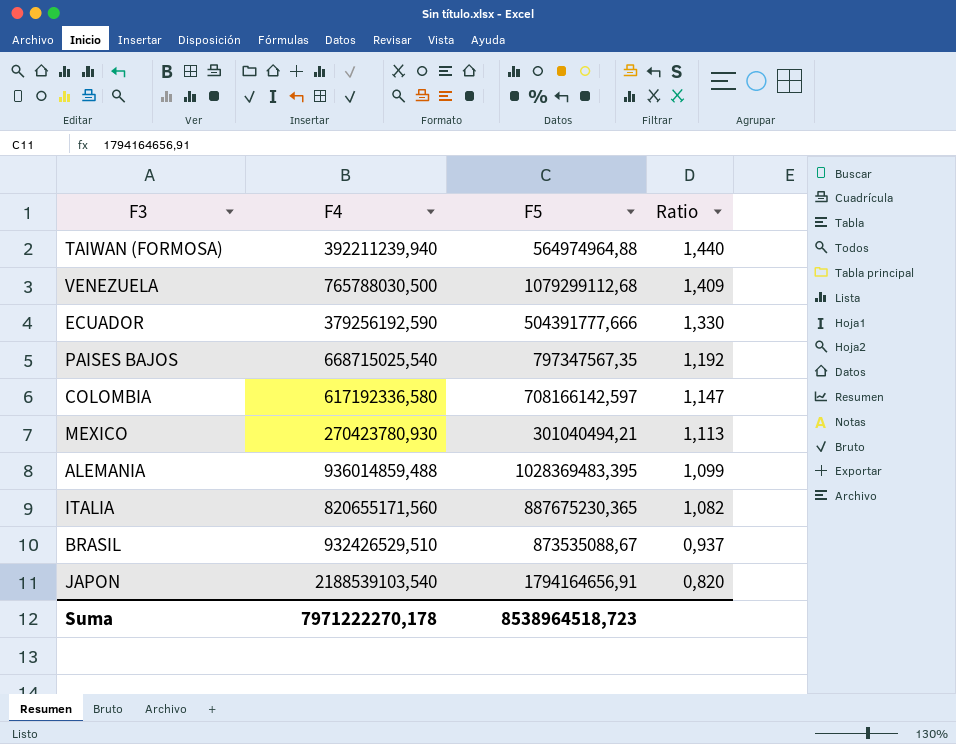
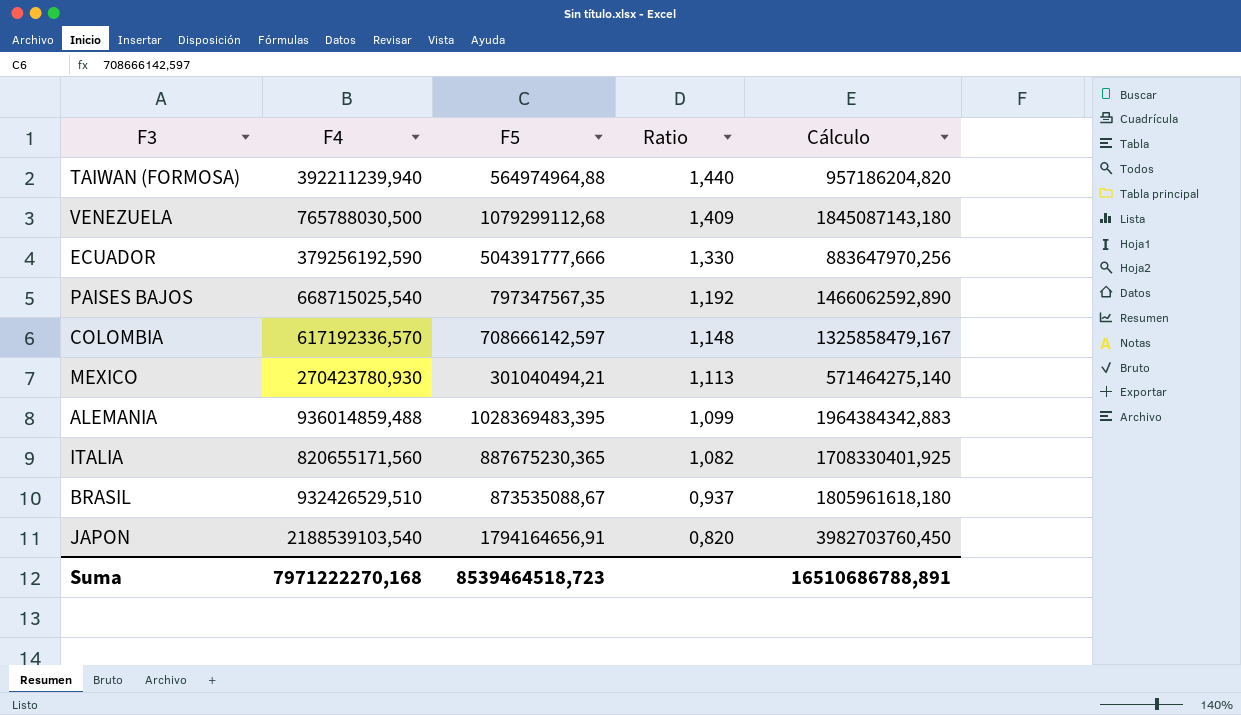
column Cálculo | formula: none -> [F4] + [F5]
COLOMBIA | F4: 617192336,580 -> 617192336,570
COLOMBIA | F5: 708166142,597 -> 708666142,597
COLOMBIA | Ratio: 1,147 -> 1,148
Suma | F4: 7971222270,178 -> 7971222270,168
Suma | F5: 8538964518,723 -> 8539464518,723

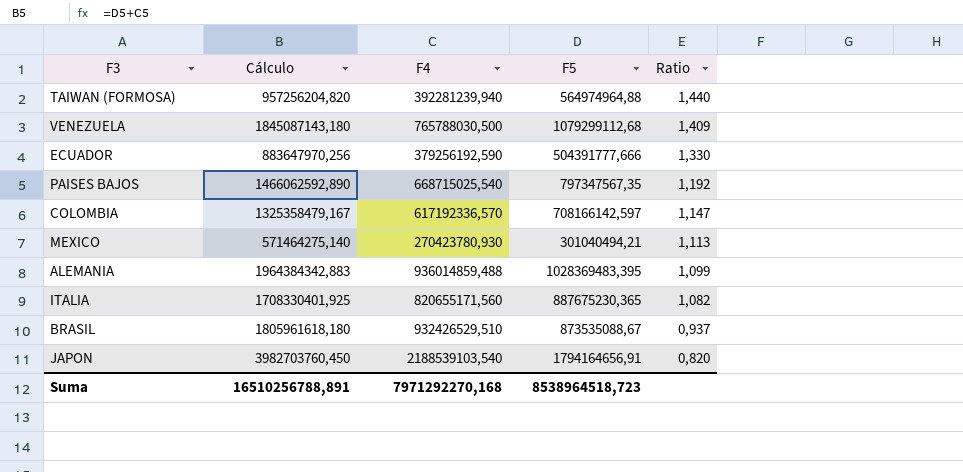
column Cálculo | position: 5 -> 2
TAIWAN (FORMOSA) | Cálculo: 957186204,820 -> 957256204,820
TAIWAN (FORMOSA) | F4: 392211239,940 -> 392281239,940
COLOMBIA | Cálculo: 1325858479,167 -> 1325358479,167
COLOMBIA | F5: 708666142,597 -> 708166142,597
COLOMBIA | Ratio: 1,148 -> 1,147
Suma | Cálculo: 16510686788,891 -> 16510256788,891
Suma | F4: 7971222270,168 -> 7971292270,168
Suma | F5: 8539464518,723 -> 8538964518,723

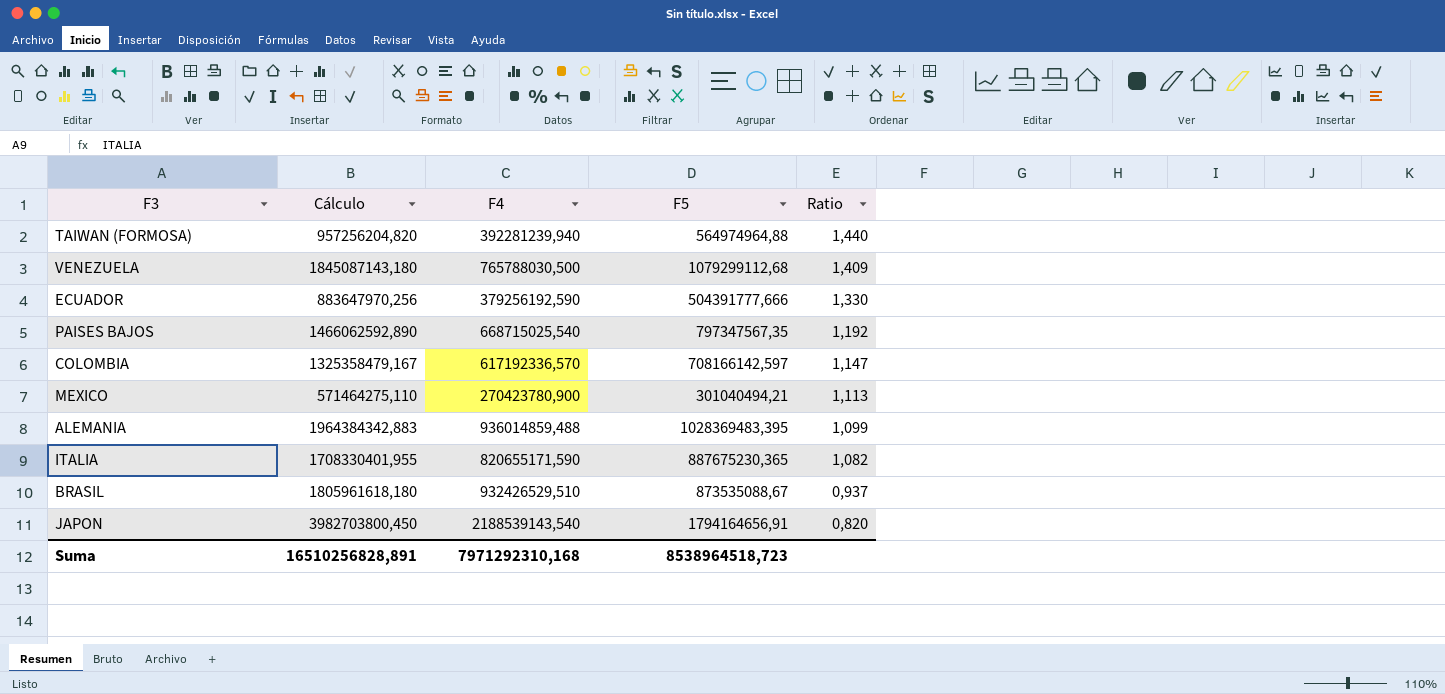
MEXICO | Cálculo: 571464275,140 -> 571464275,110
MEXICO | F4: 270423780,930 -> 270423780,900
ITALIA | Cálculo: 1708330401,925 -> 1708330401,955
ITALIA | F4: 820655171,560 -> 820655171,590
JAPON | Cálculo: 3982703760,450 -> 3982703800,450
JAPON | F4: 2188539103,540 -> 2188539143,540
Suma | Cálculo: 16510256788,891 -> 16510256828,891
Suma | F4: 7971292270,168 -> 7971292310,168

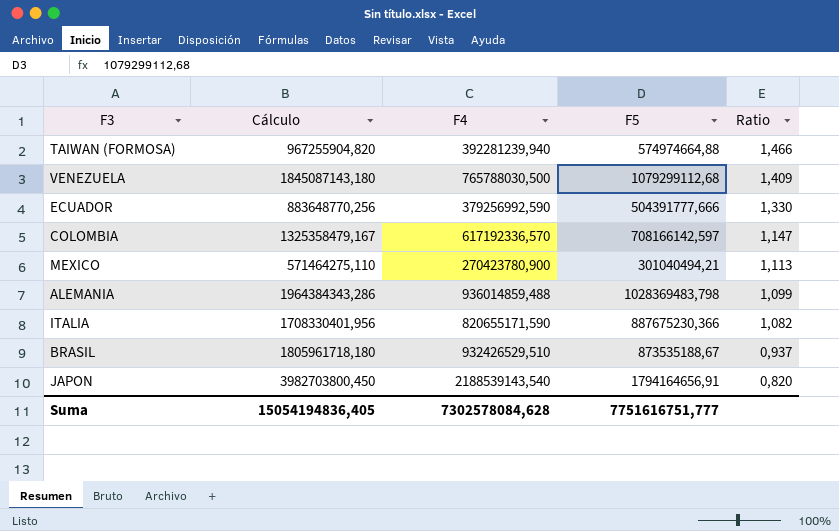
row PAISES BAJOS: 1466062592,890 | 668715025,540 | 797347567,35 | 1,192 -> none
TAIWAN (FORMOSA) | Cálculo: 957256204,820 -> 967255904,820
TAIWAN (FORMOSA) | F5: 564974964,88 -> 574974664,88
TAIWAN (FORMOSA) | Ratio: 1,440 -> 1,466
ECUADOR | Cálculo: 883647970,256 -> 883648770,256
ECUADOR | F4: 379256192,590 -> 379256992,590
ALEMANIA | Cálculo: 1964384342,883 -> 1964384343,286
ALEMANIA | F5: 1028369483,395 -> 1028369483,798
ITALIA | Cálculo: 1708330401,955 -> 1708330401,956
ITALIA | F5: 887675230,365 -> 887675230,366
BRASIL | Cálculo: 1805961618,180 -> 1805961718,180
BRASIL | F5: 873535088,67 -> 873535188,67
Suma | Cálculo: 16510256828,891 -> 15054194836,405
Suma | F4: 7971292310,168 -> 7302578084,628
Suma | F5: 8538964518,723 -> 7751616751,777

